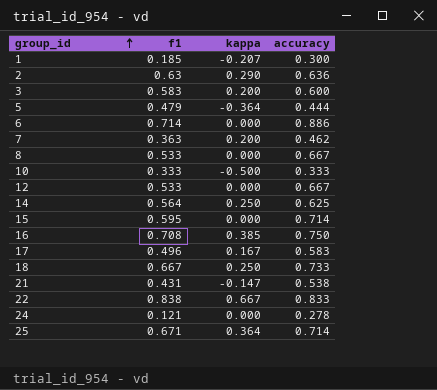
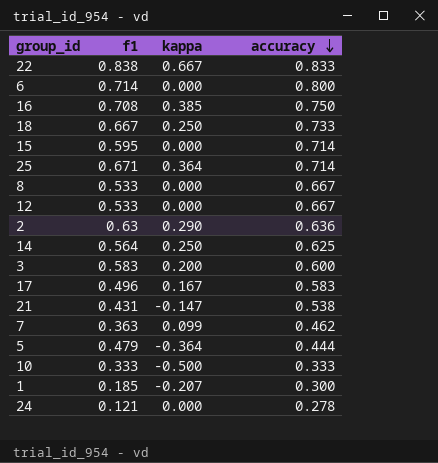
row order: group_id ascending -> accuracy descending
6 | accuracy: 0.886 -> 0.800
7 | kappa: 0.200 -> 0.099

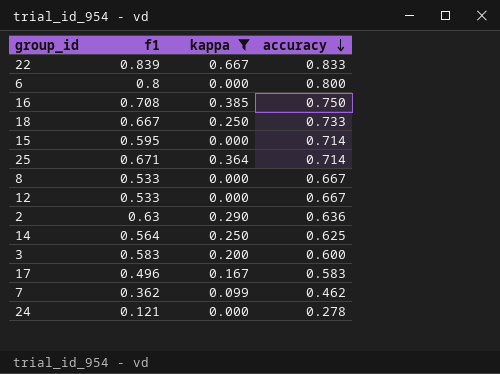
filter: none -> kappa >= 0.000
22 | f1: 0.838 -> 0.839
6 | f1: 0.714 -> 0.8
7 | f1: 0.363 -> 0.362

